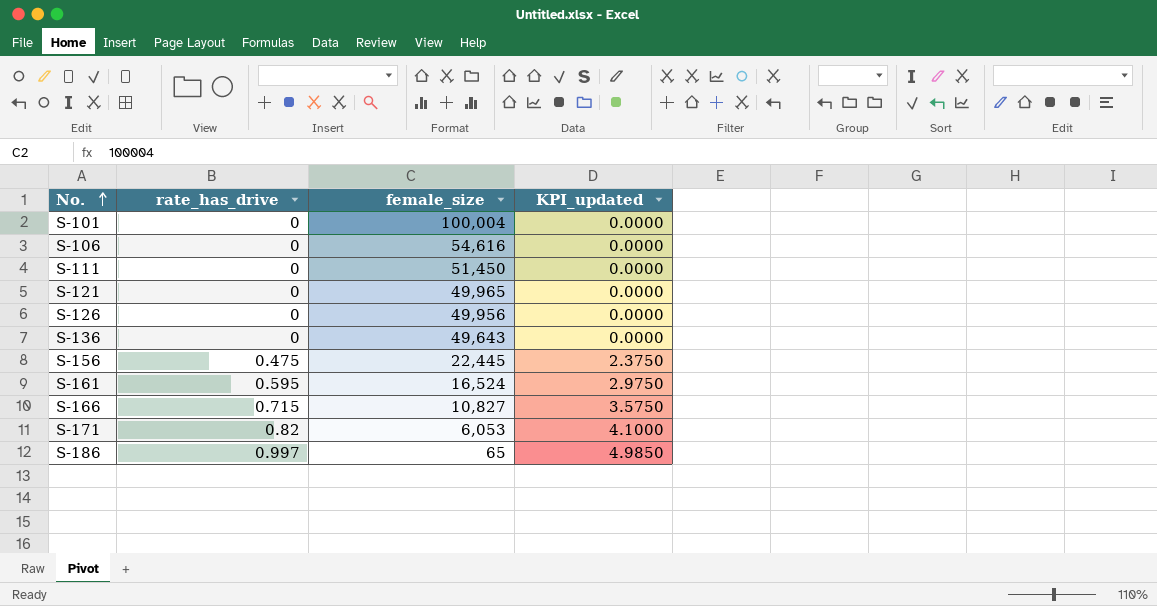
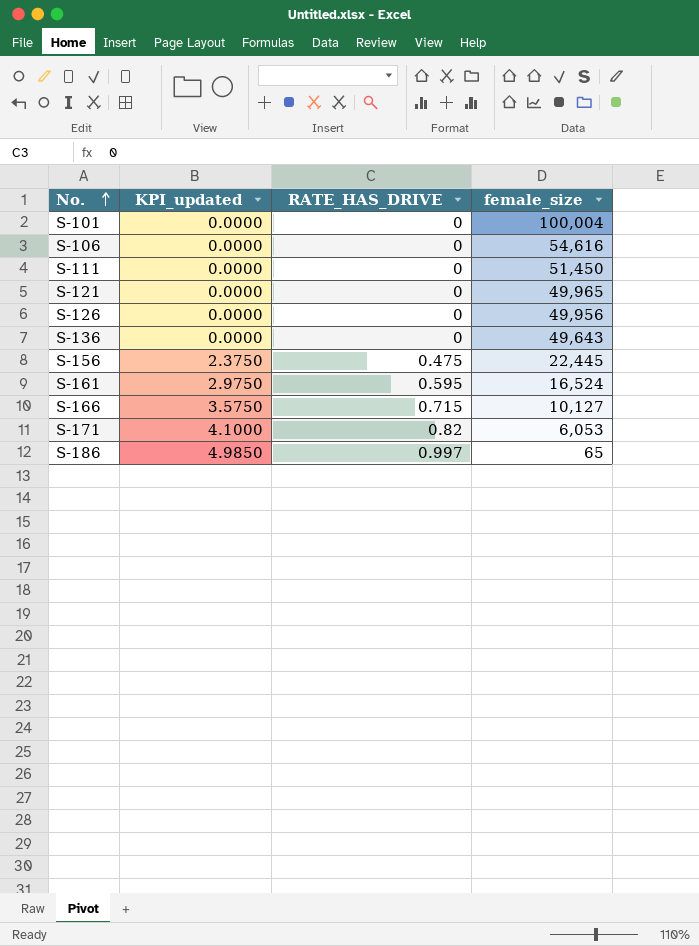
column KPI_updated | position: 4 -> 2
column name: rate_has_drive -> RATE_HAS_DRIVE
S-166 | female_size: 10,827 -> 10,127

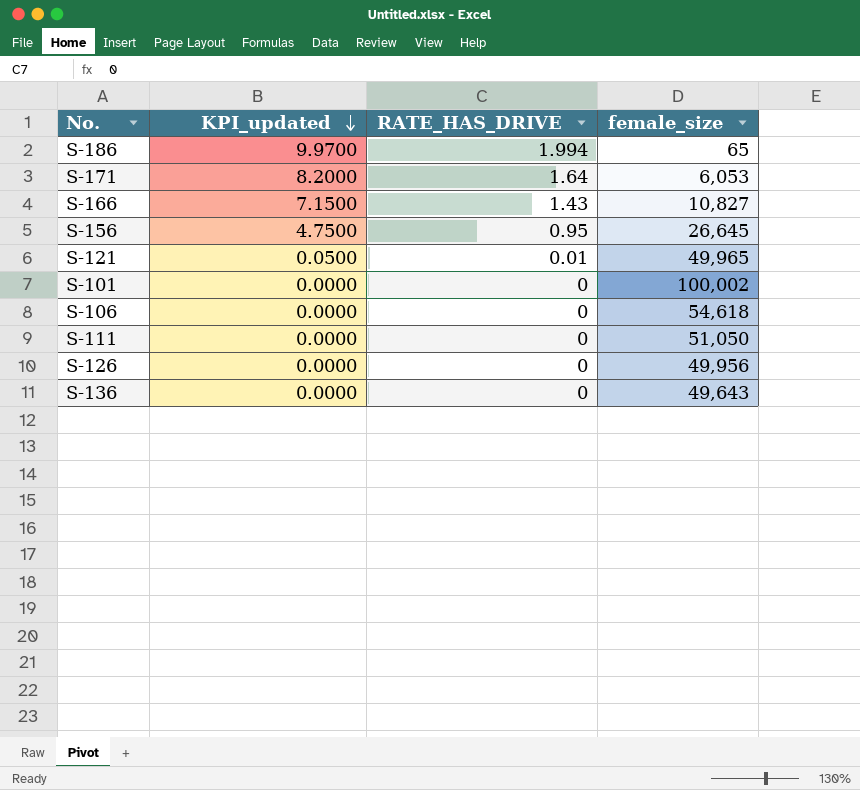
row order: No. ascending -> KPI_updated descending
row S-161: 2.9750 | 0.595 | 16,524 -> none
S-186 | KPI_updated: 4.9850 -> 9.9700
S-186 | RATE_HAS_DRIVE: 0.997 -> 1.994
S-171 | KPI_updated: 4.1000 -> 8.2000
S-171 | RATE_HAS_DRIVE: 0.82 -> 1.64
S-166 | KPI_updated: 3.5750 -> 7.1500
S-166 | RATE_HAS_DRIVE: 0.715 -> 1.43
S-166 | female_size: 10,127 -> 10,827
S-156 | KPI_updated: 2.3750 -> 4.7500
S-156 | RATE_HAS_DRIVE: 0.475 -> 0.95
S-156 | female_size: 22,445 -> 26,645
S-121 | KPI_updated: 0.0000 -> 0.0500
S-121 | RATE_HAS_DRIVE: 0 -> 0.01
S-101 | female_size: 100,004 -> 100,002
S-106 | female_size: 54,616 -> 54,618
S-111 | female_size: 51,450 -> 51,050

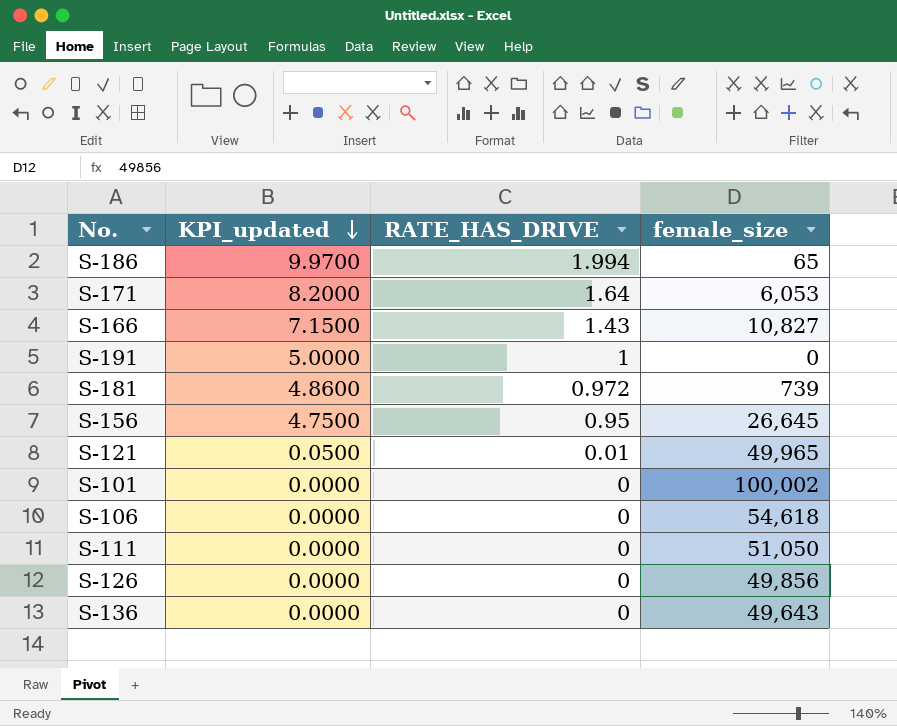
row S-191: none -> 5.0000 | 1 | 0
row S-181: none -> 4.8600 | 0.972 | 739
S-126 | female_size: 49,956 -> 49,856

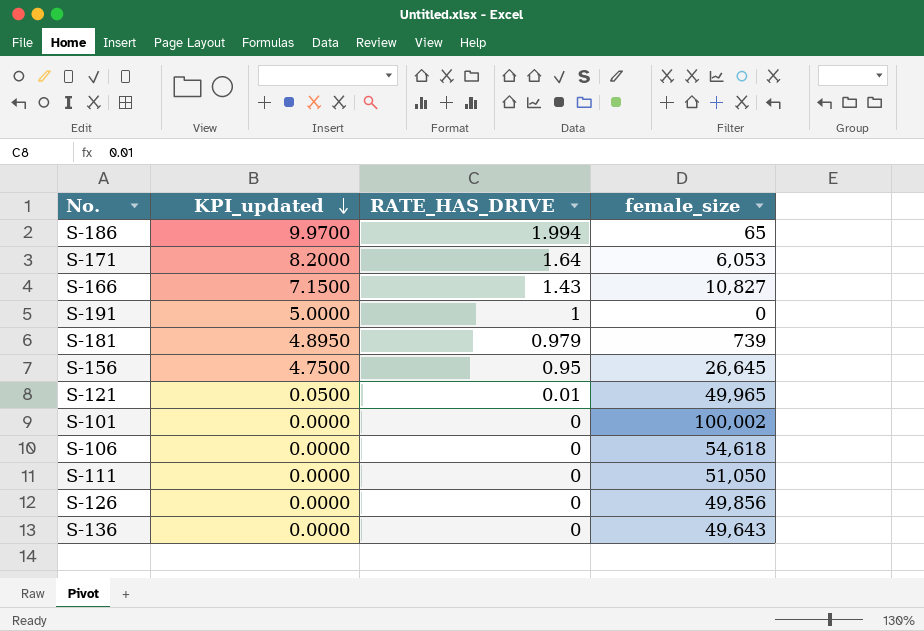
S-181 | KPI_updated: 4.8600 -> 4.8950
S-181 | RATE_HAS_DRIVE: 0.972 -> 0.979

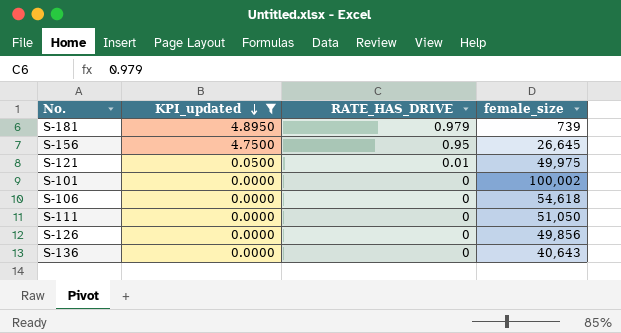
filter: none -> KPI_updated <= 4.8950
S-121 | female_size: 49,965 -> 49,975
S-136 | female_size: 49,643 -> 40,643

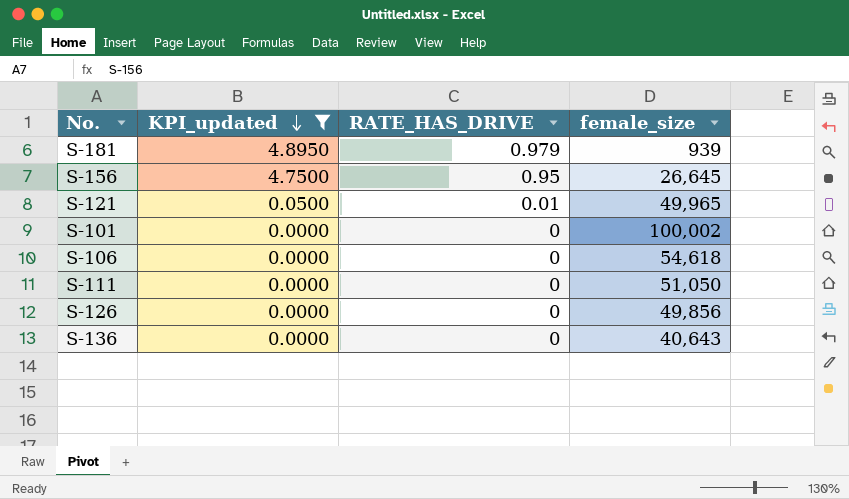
S-181 | female_size: 739 -> 939
S-121 | female_size: 49,975 -> 49,965

